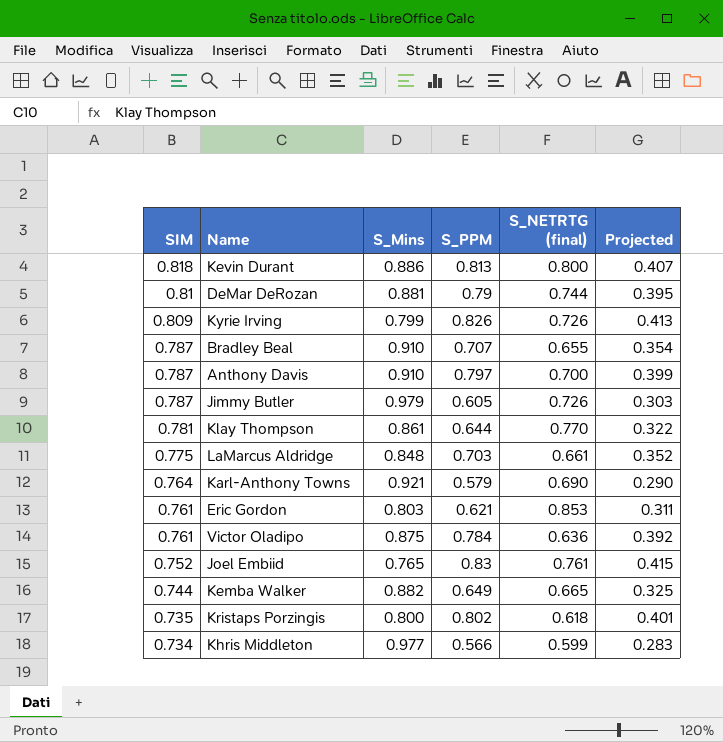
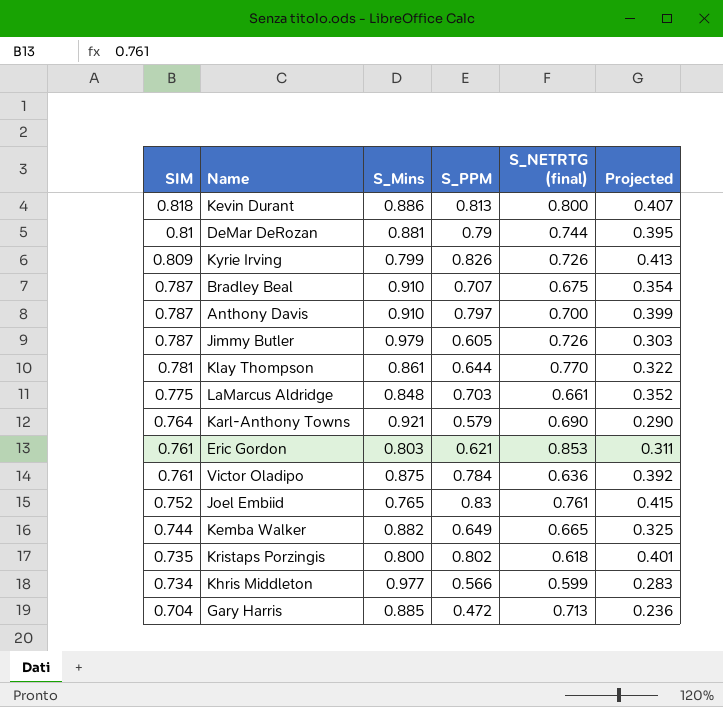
Bradley Beal | S_NETRTG (final): 0.655 -> 0.675
row Gary Harris: none -> 0.704 | 0.885 | 0.472 | 0.713 | 0.236

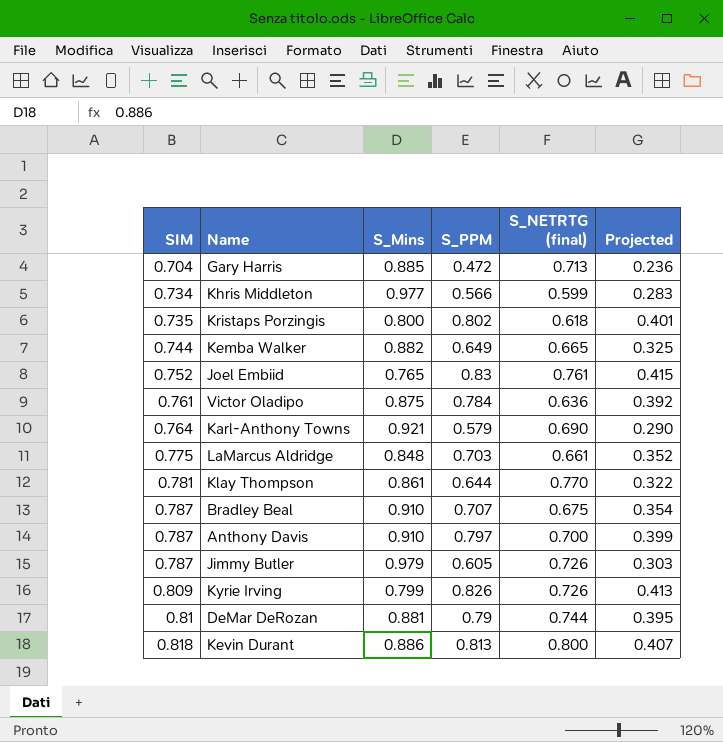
row order: SIM descending -> SIM ascending
row Eric Gordon: 0.761 | 0.803 | 0.621 | 0.853 | 0.311 -> none

